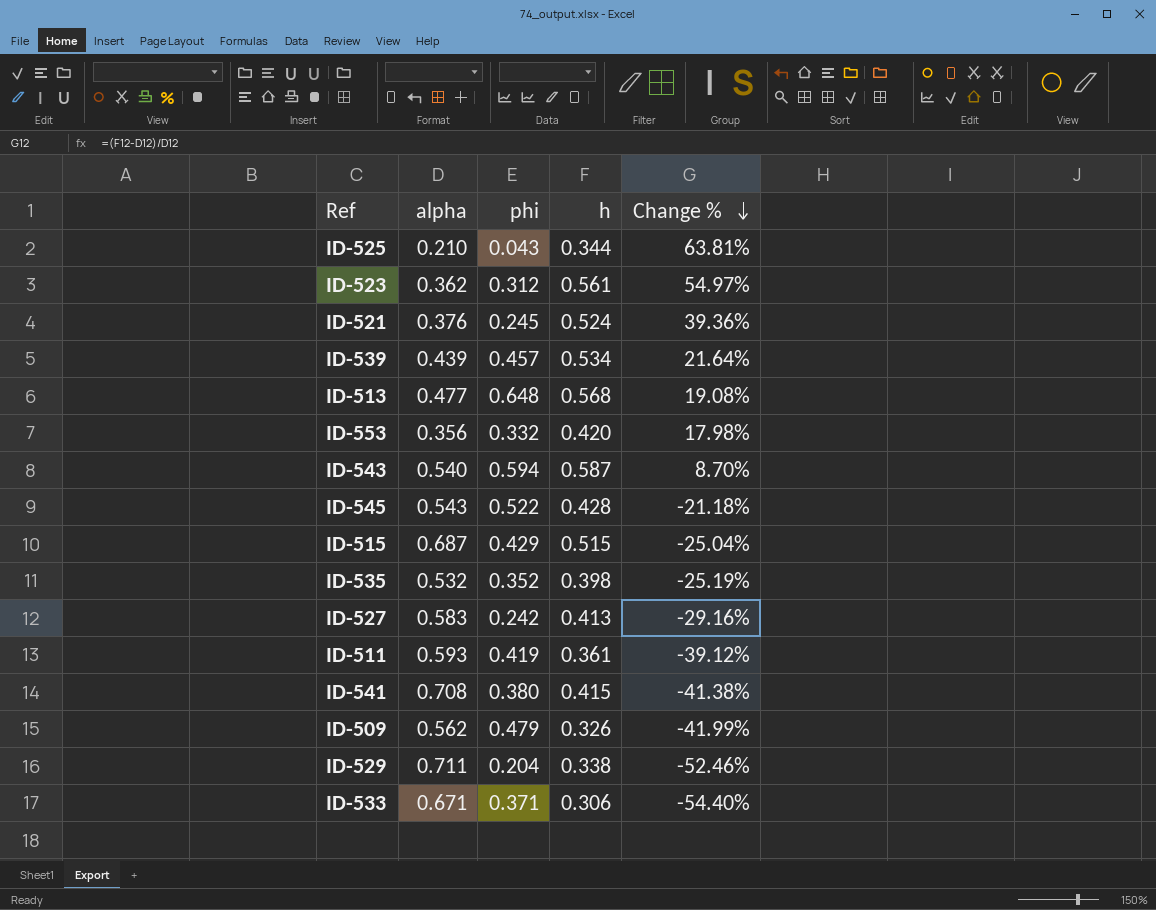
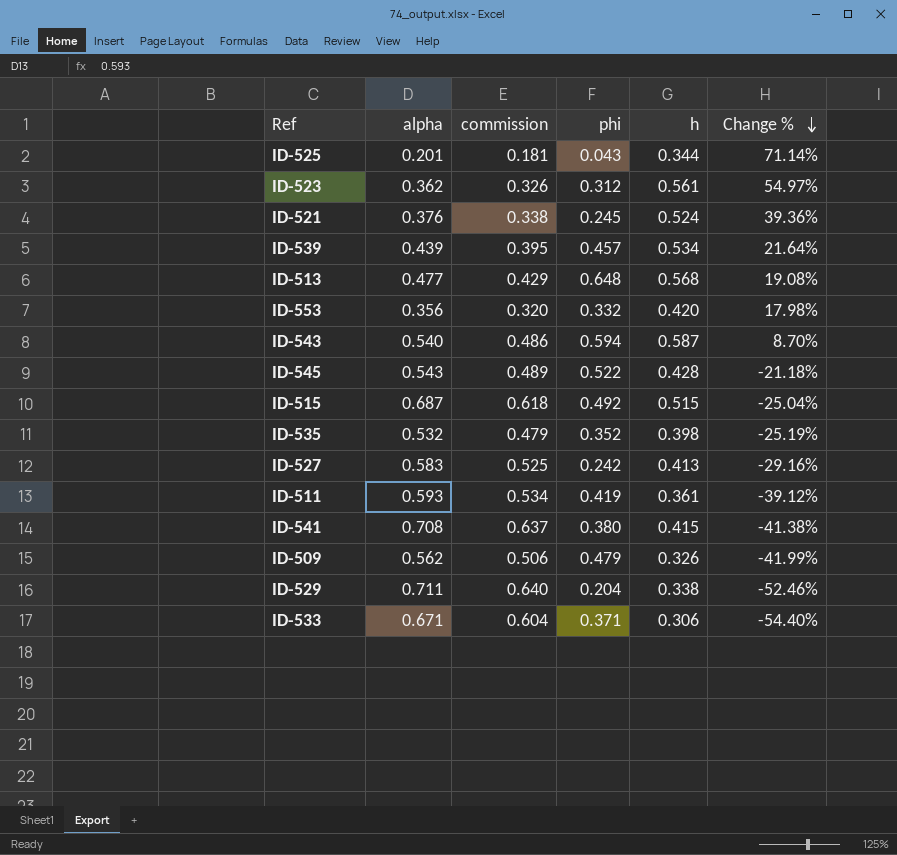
column commission | formula: none -> [alpha] * 0.9
ID-525 | alpha: 0.210 -> 0.201
ID-525 | Change %: 63.81% -> 71.14%
ID-515 | phi: 0.429 -> 0.492

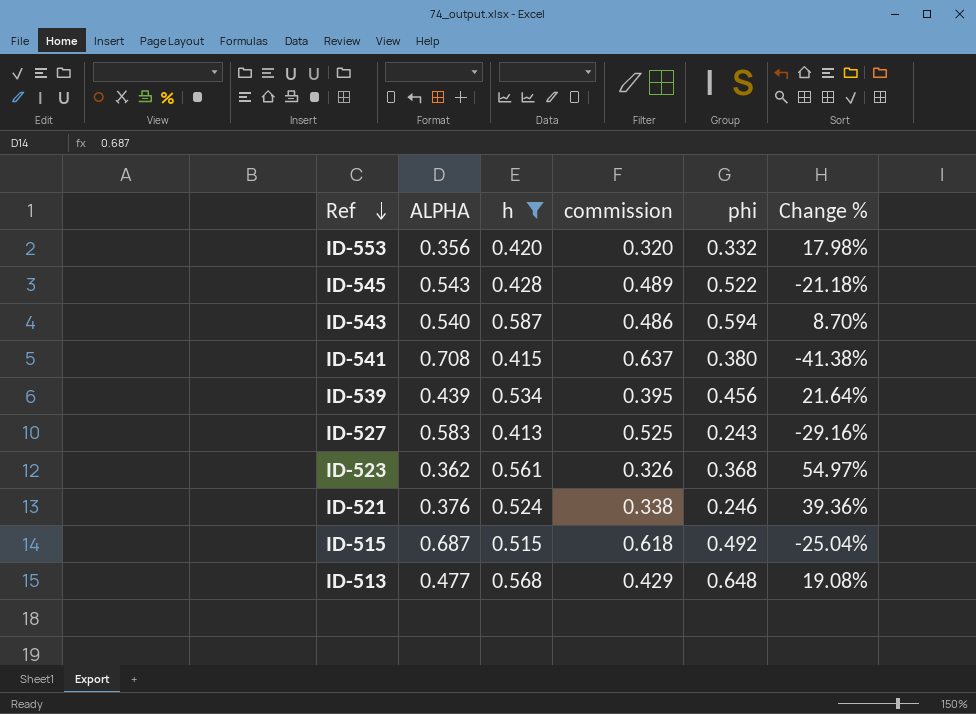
filter: none -> h >= 0.413
row order: Change % descending -> Ref descending
column name: alpha -> ALPHA
column h | position: 5 -> 3
ID-539 | phi: 0.457 -> 0.456
ID-527 | phi: 0.242 -> 0.243
ID-523 | phi: 0.312 -> 0.368
ID-521 | phi: 0.245 -> 0.246

